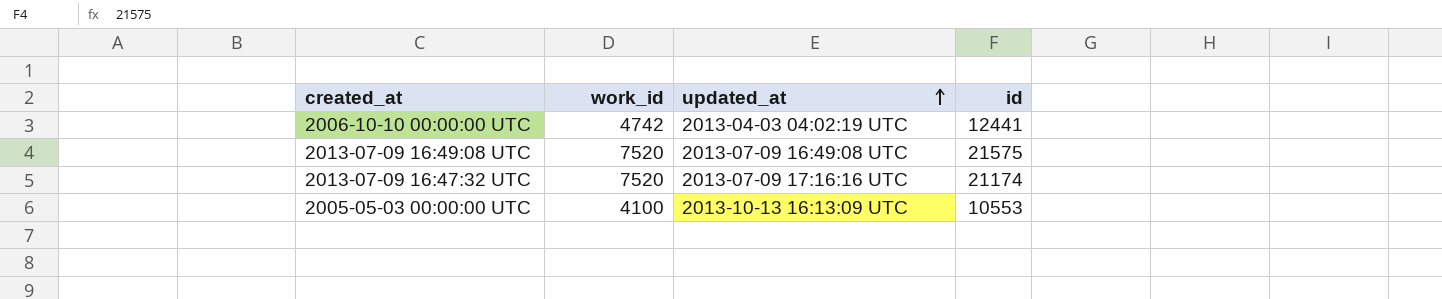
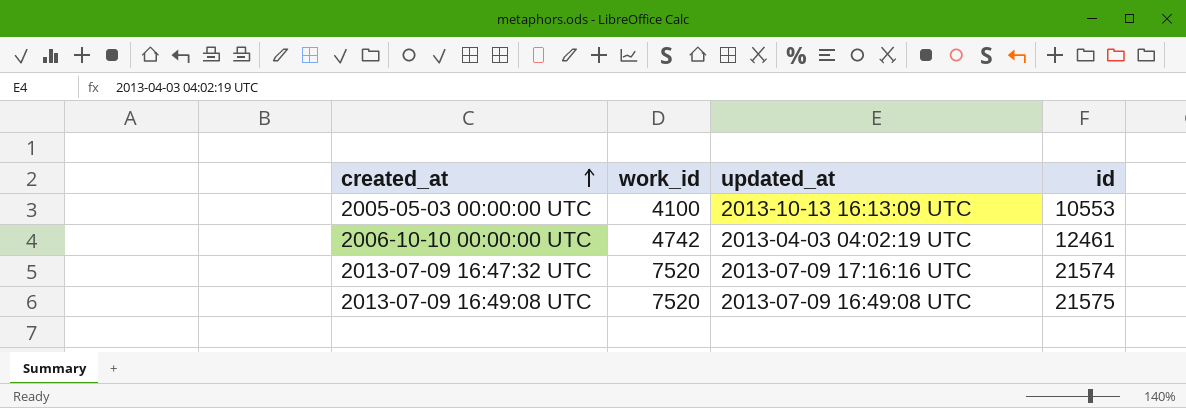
row order: updated_at ascending -> created_at ascending
2006-10-10 00:00:00 UTC | id: 12441 -> 12461
2013-07-09 16:47:32 UTC | id: 21174 -> 21574

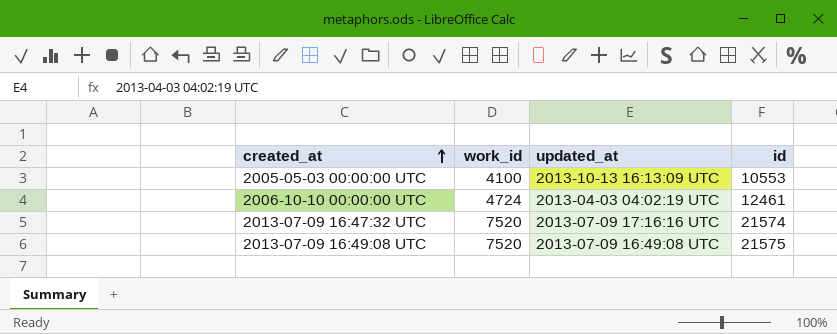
2006-10-10 00:00:00 UTC | work_id: 4742 -> 4724

